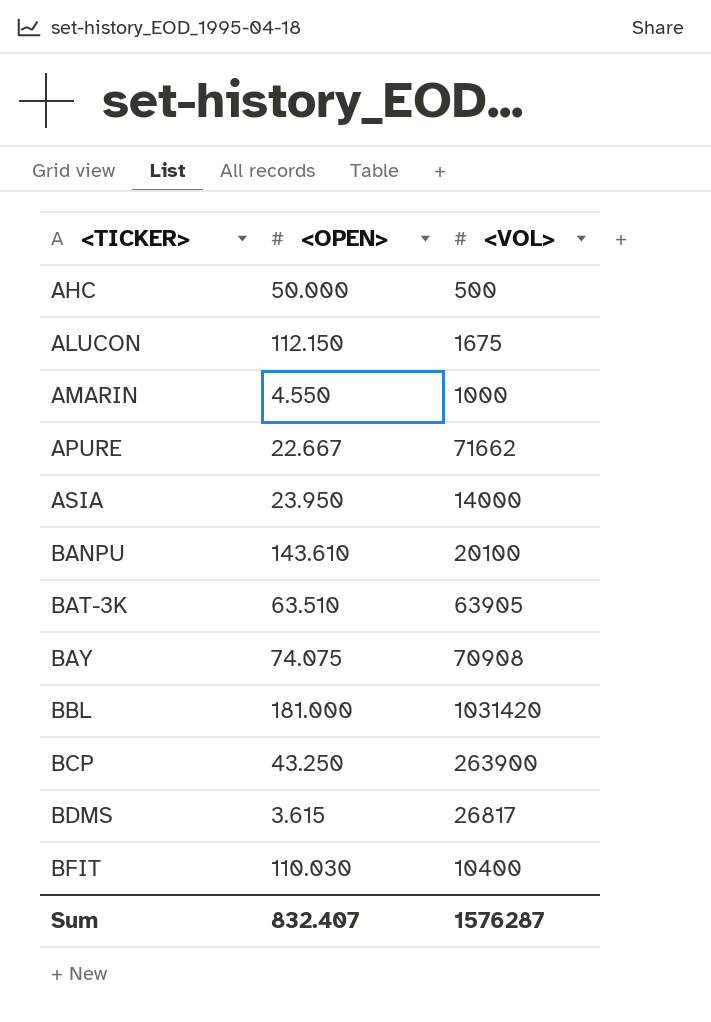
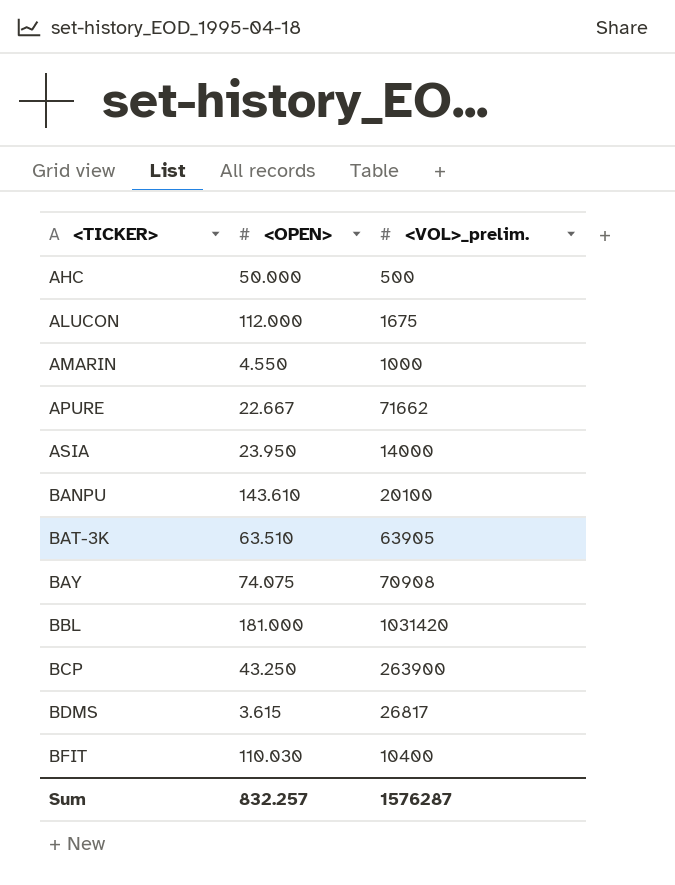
column name: <VOL> -> <VOL>_prelim.
ALUCON | <OPEN>: 112.150 -> 112.000
Sum | <OPEN>: 832.407 -> 832.257

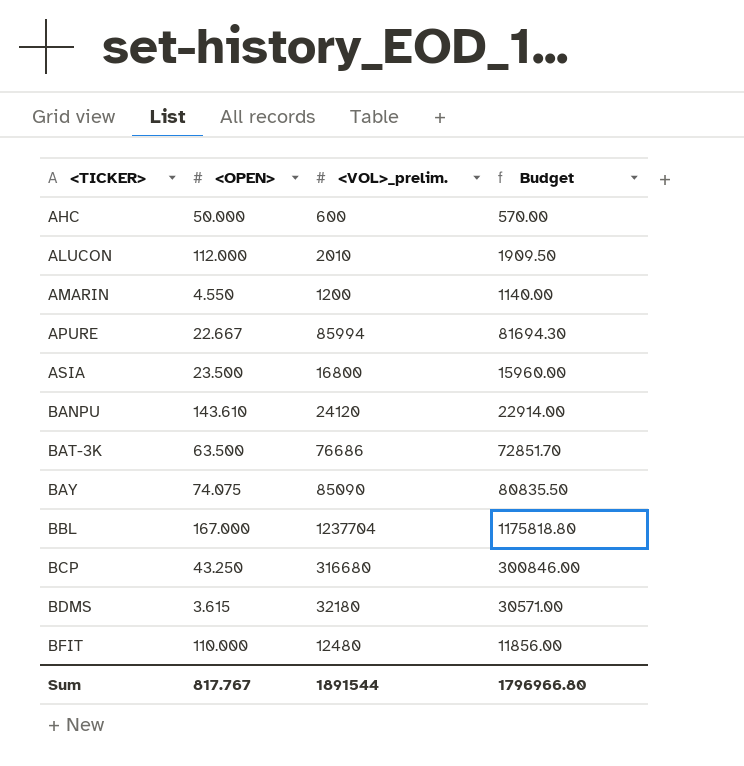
column Budget | formula: none -> [<VOL>_prelim.] * 0.95
AHC | <VOL>_prelim.: 500 -> 600
ALUCON | <VOL>_prelim.: 1675 -> 2010
AMARIN | <VOL>_prelim.: 1000 -> 1200
APURE | <VOL>_prelim.: 71662 -> 85994
ASIA | <OPEN>: 23.950 -> 23.500
ASIA | <VOL>_prelim.: 14000 -> 16800
BANPU | <VOL>_prelim.: 20100 -> 24120
BAT-3K | <OPEN>: 63.510 -> 63.500
BAT-3K | <VOL>_prelim.: 63905 -> 76686
BAY | <VOL>_prelim.: 70908 -> 85090
BBL | <OPEN>: 181.000 -> 167.000
BBL | <VOL>_prelim.: 1031420 -> 1237704
BCP | <VOL>_prelim.: 263900 -> 316680
BDMS | <VOL>_prelim.: 26817 -> 32180
BFIT | <OPEN>: 110.030 -> 110.000
BFIT | <VOL>_prelim.: 10400 -> 12480
Sum | <OPEN>: 832.257 -> 817.767
Sum | <VOL>_prelim.: 1576287 -> 1891544

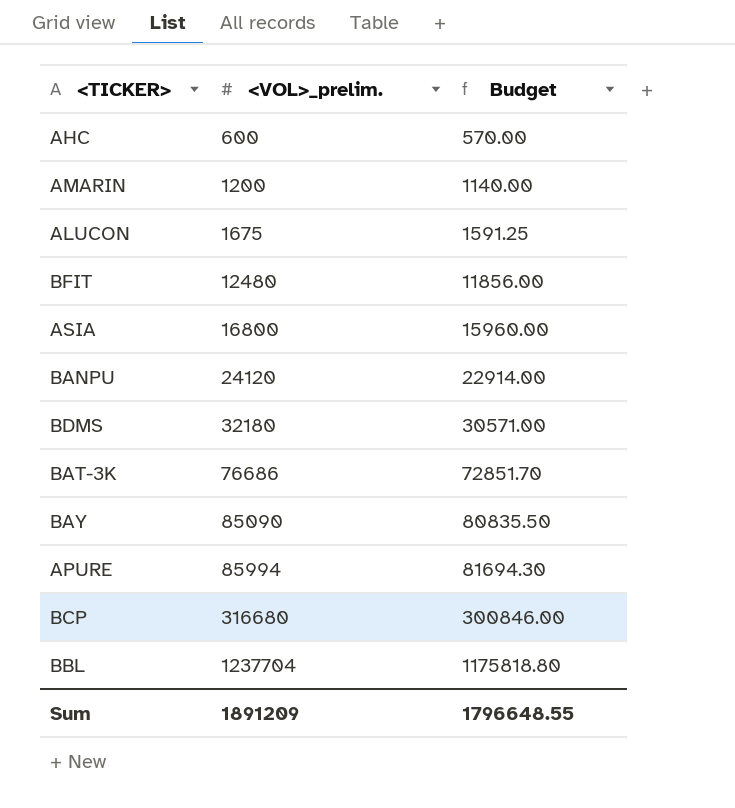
row order: <TICKER> ascending -> <VOL>_prelim. ascending
column <OPEN> | position: 2 -> none
ALUCON | <VOL>_prelim.: 2010 -> 1675
ALUCON | Budget: 1909.50 -> 1591.25
Sum | <VOL>_prelim.: 1891544 -> 1891209
Sum | Budget: 1796966.80 -> 1796648.55

